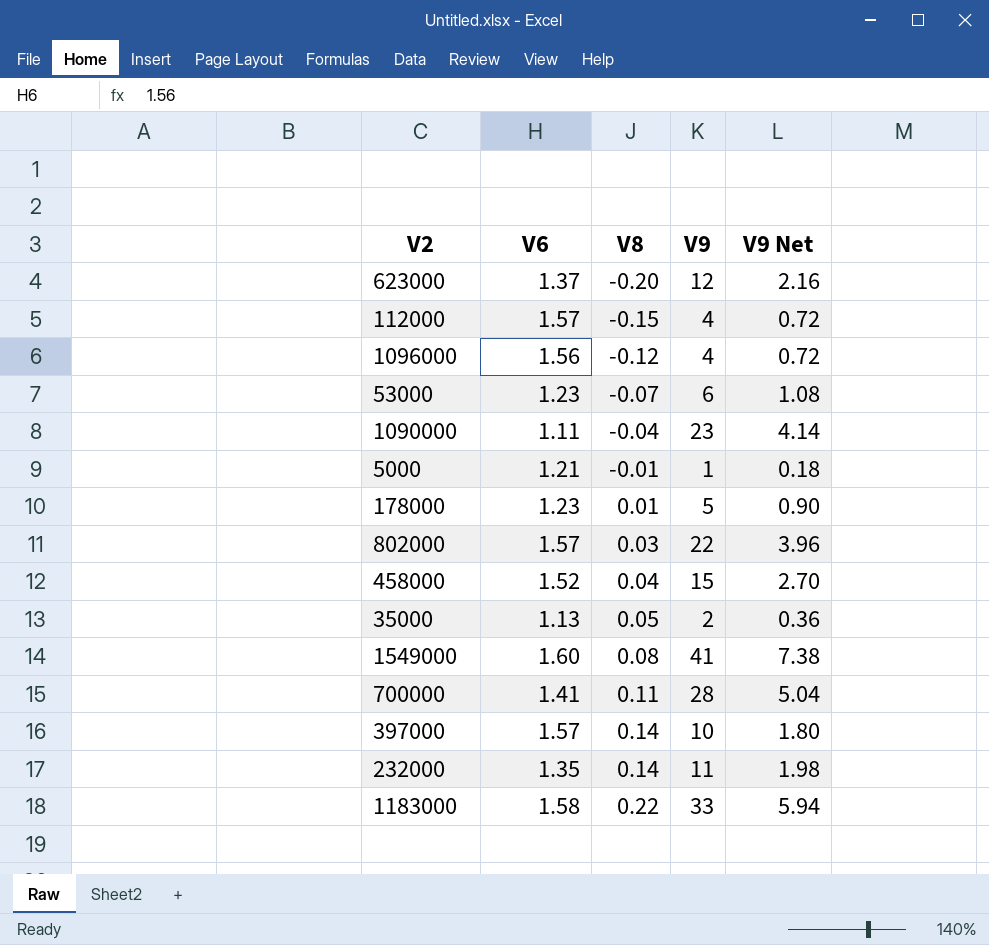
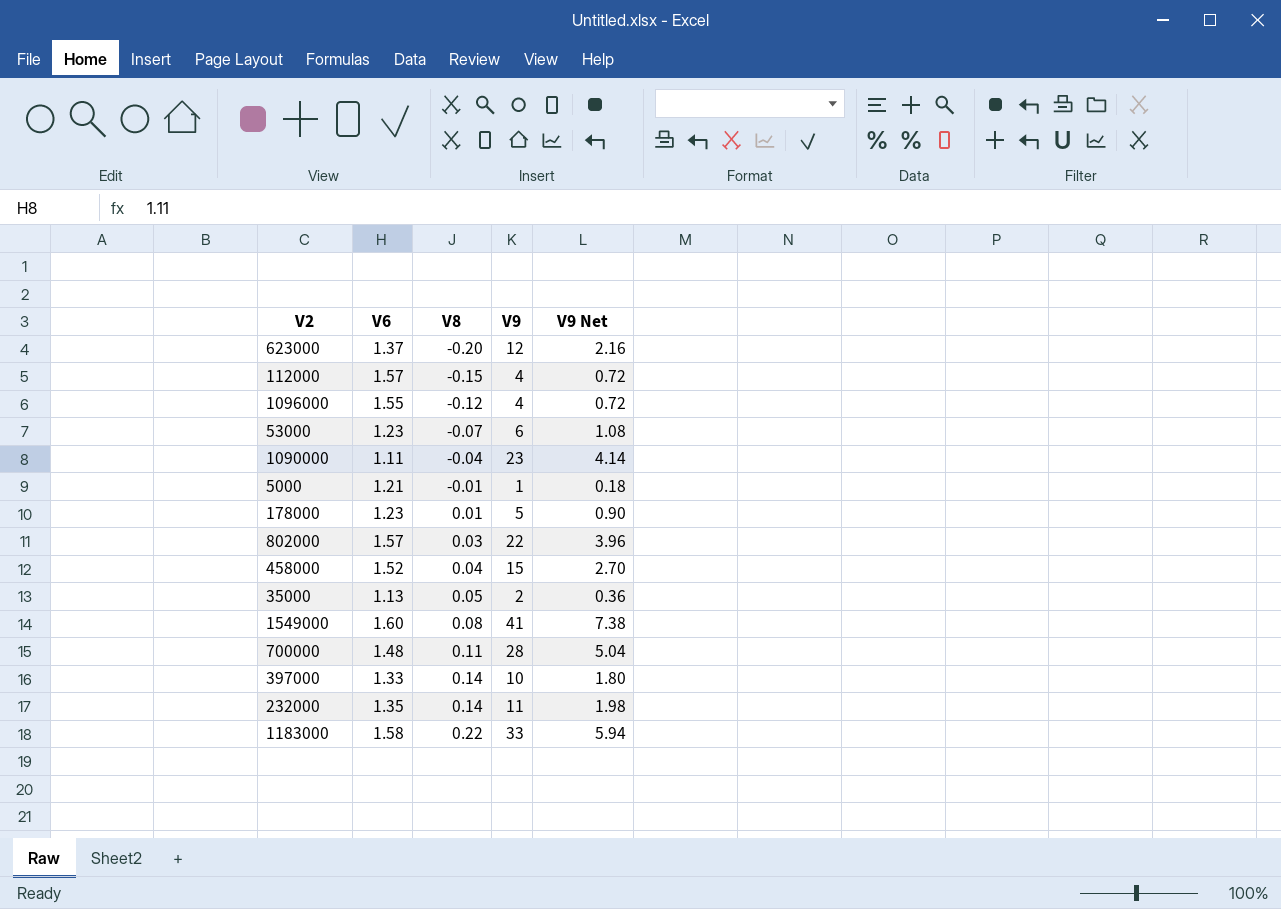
1096000 | V6: 1.56 -> 1.55
700000 | V6: 1.41 -> 1.48
397000 | V6: 1.57 -> 1.33

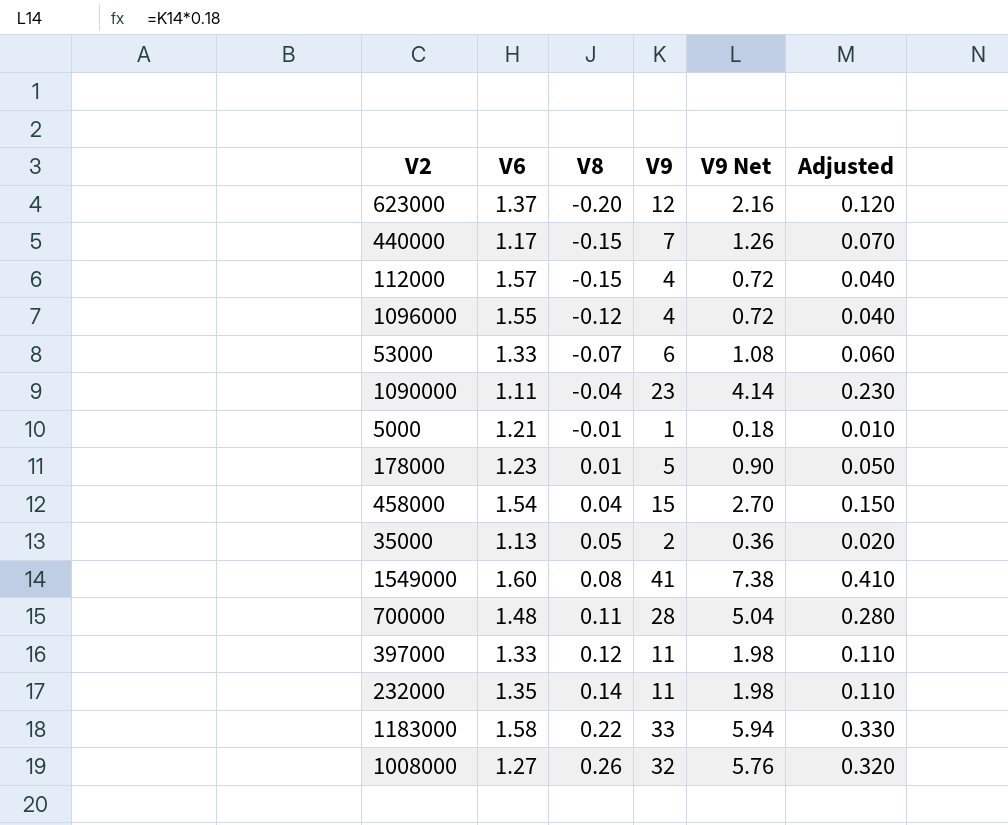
column Adjusted | formula: none -> [V9] * 0.01
row 802000: 1.57 | 0.03 | 22 | 3.96 -> none
row 440000: none -> 1.17 | -0.15 | 7 | 1.26 | 0.070
53000 | V6: 1.23 -> 1.33
458000 | V6: 1.52 -> 1.54
397000 | V8: 0.14 -> 0.12
397000 | V9: 10 -> 11
397000 | V9 Net: 1.80 -> 1.98
row 1008000: none -> 1.27 | 0.26 | 32 | 5.76 | 0.320

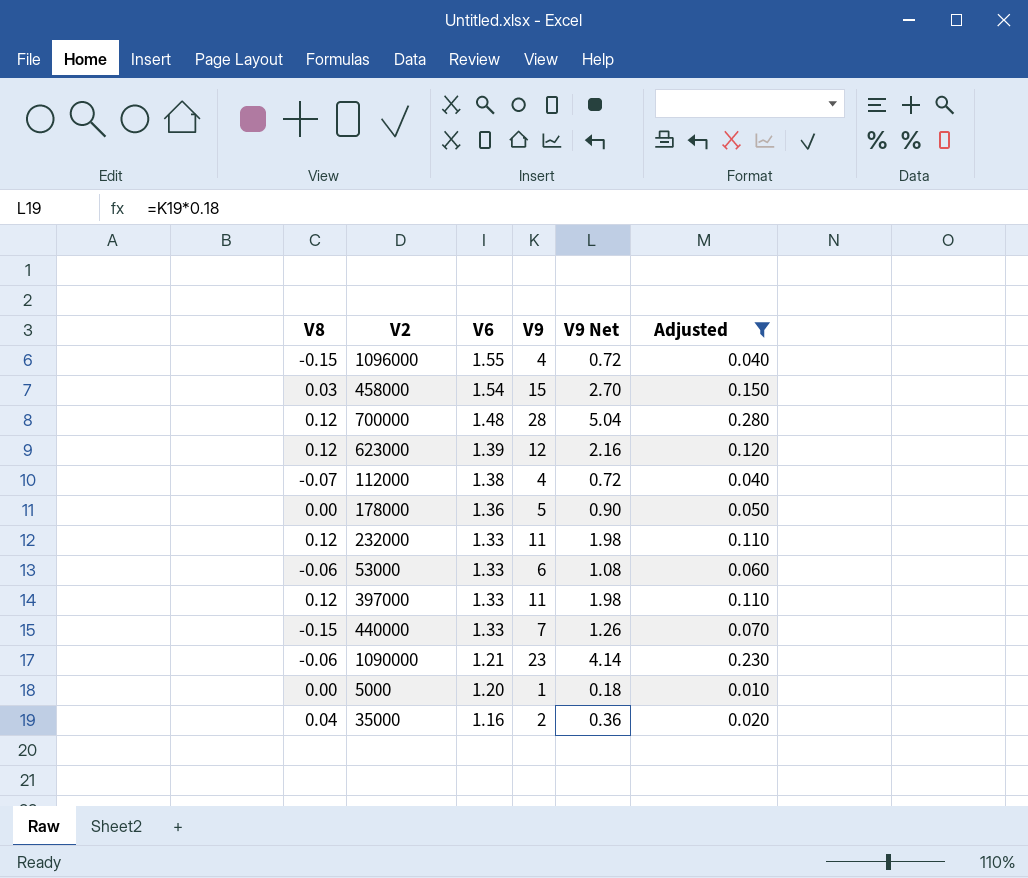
filter: none -> Adjusted <= 0.280
row order: V8 ascending -> V6 descending
column V8 | position: 3 -> 1
1096000 | V8: -0.12 -> -0.15
458000 | V8: 0.04 -> 0.03
700000 | V8: 0.11 -> 0.12
623000 | V8: -0.20 -> 0.12
623000 | V6: 1.37 -> 1.39
112000 | V8: -0.15 -> -0.07
112000 | V6: 1.57 -> 1.38
178000 | V8: 0.01 -> 0.00
178000 | V6: 1.23 -> 1.36
232000 | V8: 0.14 -> 0.12
232000 | V6: 1.35 -> 1.33
53000 | V8: -0.07 -> -0.06
440000 | V6: 1.17 -> 1.33
1090000 | V8: -0.04 -> -0.06
1090000 | V6: 1.11 -> 1.21
5000 | V8: -0.01 -> 0.00
5000 | V6: 1.21 -> 1.20
35000 | V8: 0.05 -> 0.04
35000 | V6: 1.13 -> 1.16

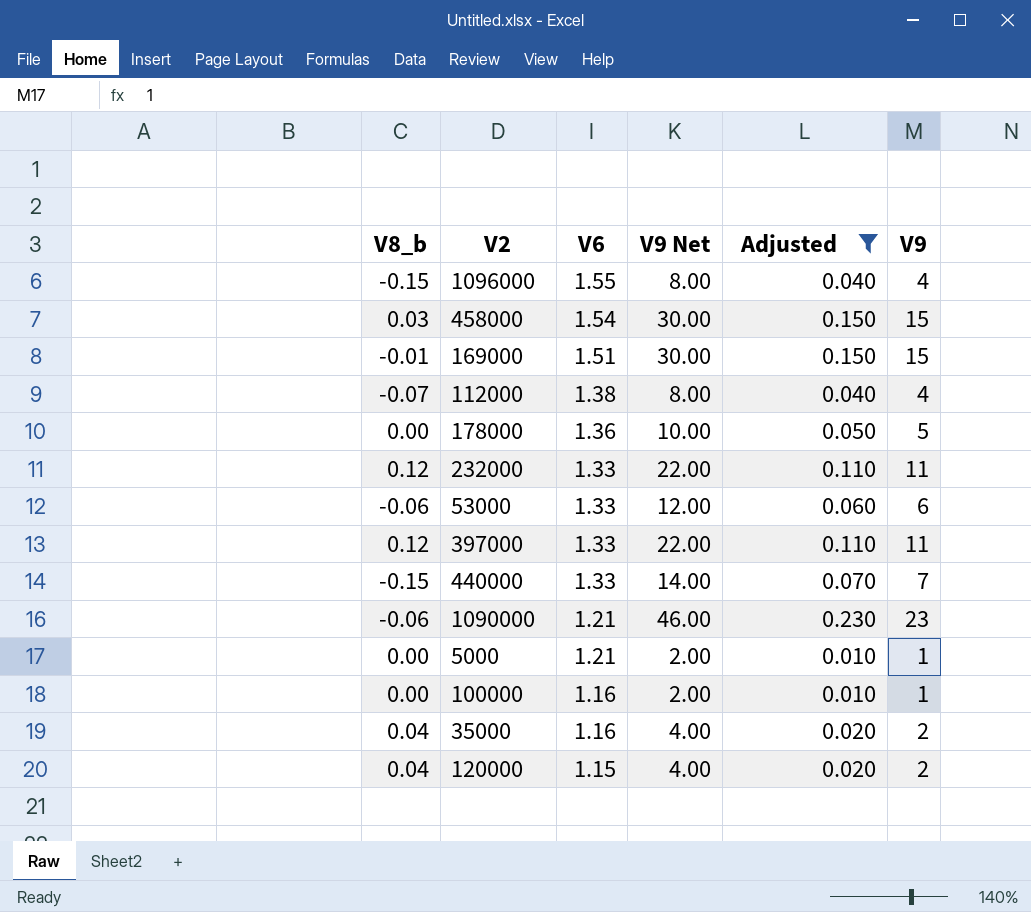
column name: V8 -> V8_b
column V9 Net | formula: [V9] * 0.18 -> [V9] * 2
column V9 | position: 4 -> 6
row 700000: 0.12 | 1.48 | 28 | 5.04 | 0.280 -> none
row 623000: 0.12 | 1.39 | 12 | 2.16 | 0.120 -> none
row 169000: none -> -0.01 | 1.51 | 30.00 | 0.150 | 15
5000 | V6: 1.20 -> 1.21
row 100000: none -> 0.00 | 1.16 | 2.00 | 0.010 | 1
row 120000: none -> 0.04 | 1.15 | 4.00 | 0.020 | 2

